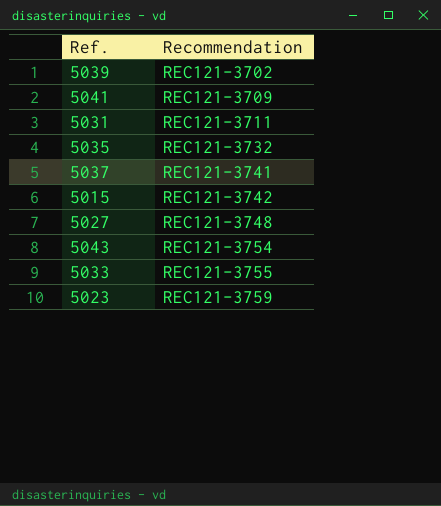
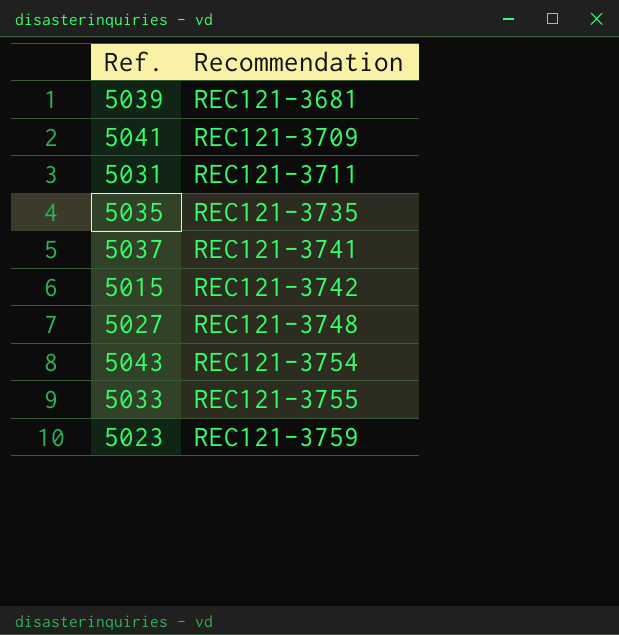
5039 | Recommendation: REC121-3702 -> REC121-3681
5035 | Recommendation: REC121-3732 -> REC121-3735

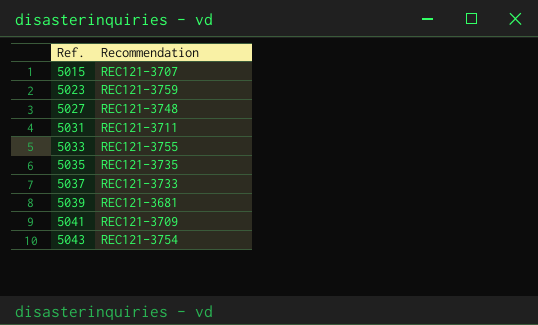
row order: Recommendation ascending -> Ref. ascending
5015 | Recommendation: REC121-3742 -> REC121-3707
5037 | Recommendation: REC121-3741 -> REC121-3733

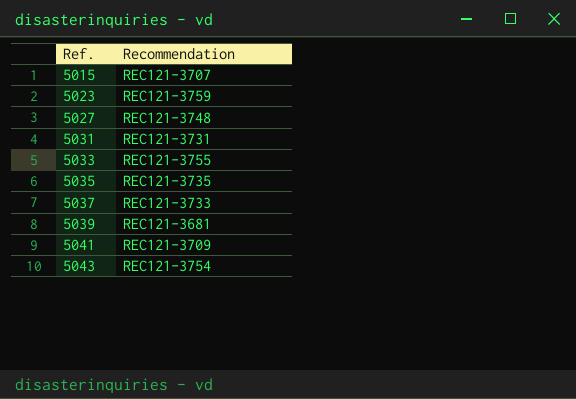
5031 | Recommendation: REC121-3711 -> REC121-3731

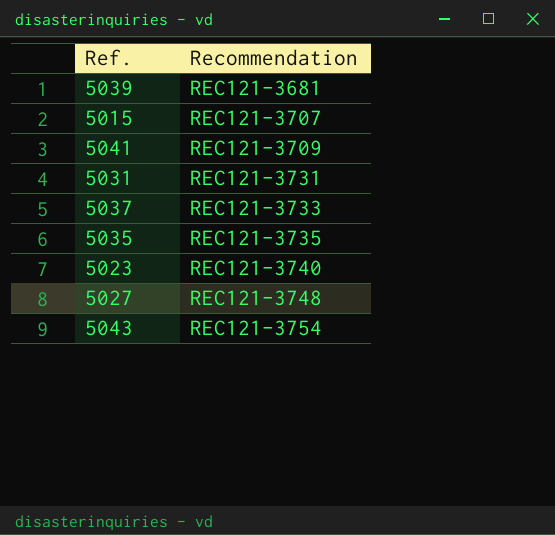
row order: Ref. ascending -> Recommendation ascending
row 5033: REC121-3755 -> none
5023 | Recommendation: REC121-3759 -> REC121-3740

